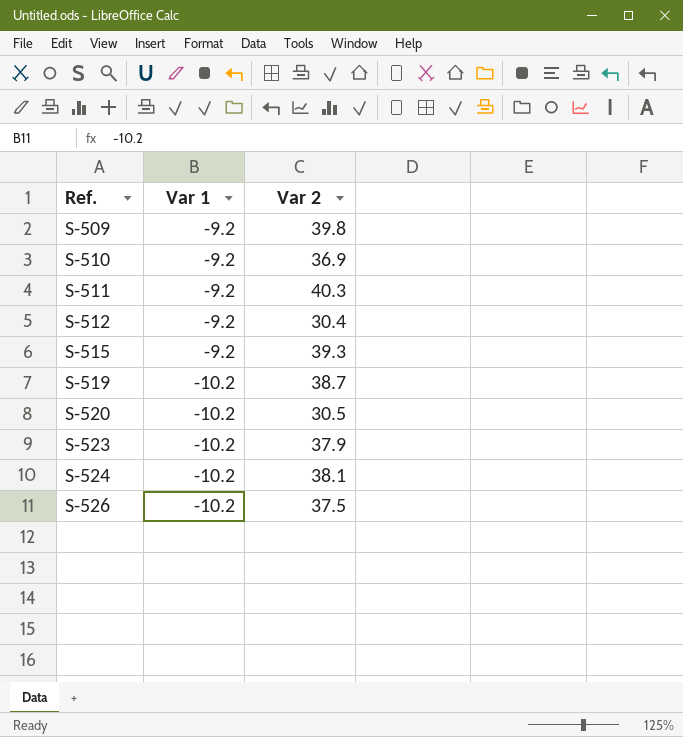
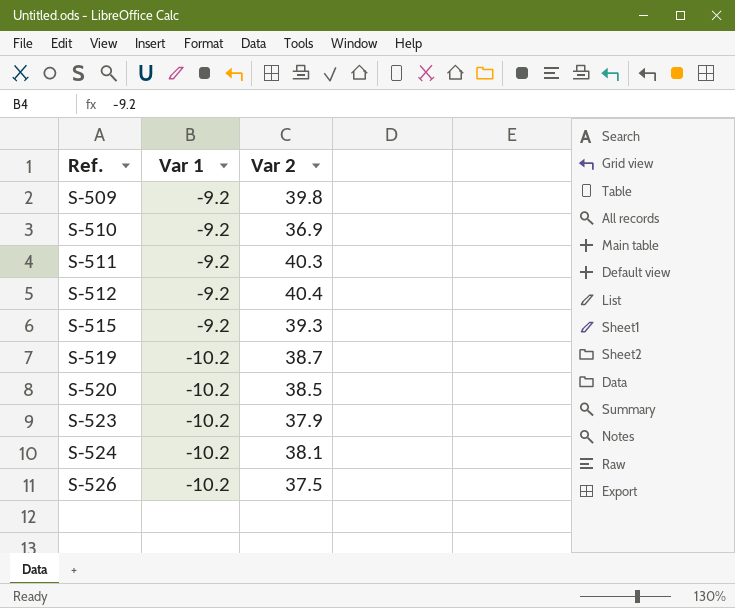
S-512 | Var 2: 30.4 -> 40.4
S-520 | Var 2: 30.5 -> 38.5

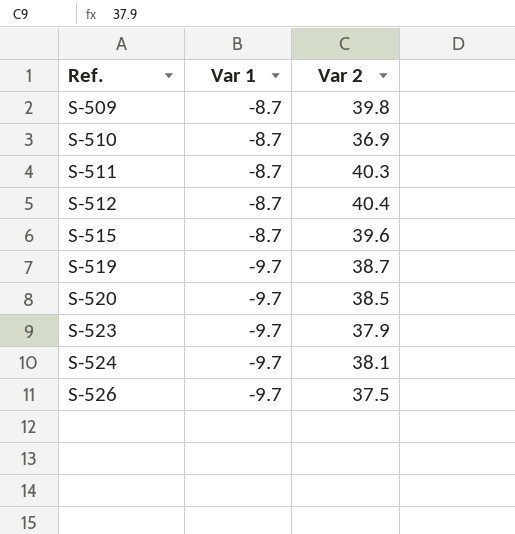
S-509 | Var 1: -9.2 -> -8.7
S-510 | Var 1: -9.2 -> -8.7
S-511 | Var 1: -9.2 -> -8.7
S-512 | Var 1: -9.2 -> -8.7
S-515 | Var 1: -9.2 -> -8.7
S-515 | Var 2: 39.3 -> 39.6
S-519 | Var 1: -10.2 -> -9.7
S-520 | Var 1: -10.2 -> -9.7
S-523 | Var 1: -10.2 -> -9.7
S-524 | Var 1: -10.2 -> -9.7
S-526 | Var 1: -10.2 -> -9.7

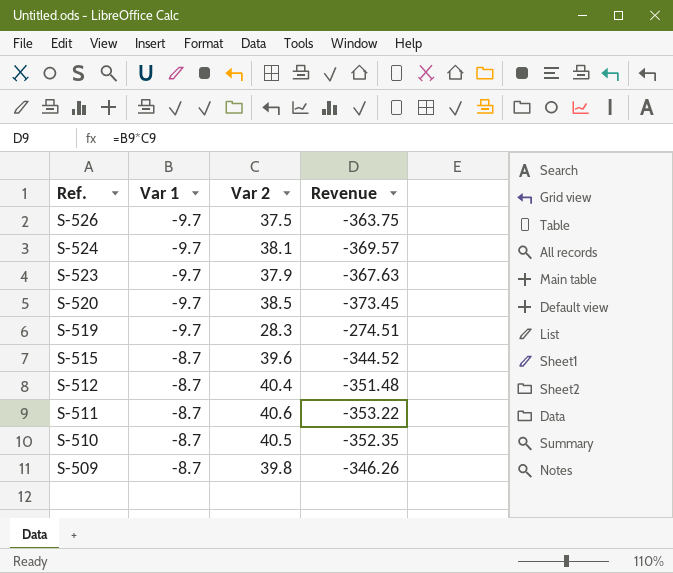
row order: Ref. ascending -> Ref. descending
column Revenue | formula: none -> [Var 1] * [Var 2]
S-519 | Var 2: 38.7 -> 28.3
S-511 | Var 2: 40.3 -> 40.6
S-510 | Var 2: 36.9 -> 40.5

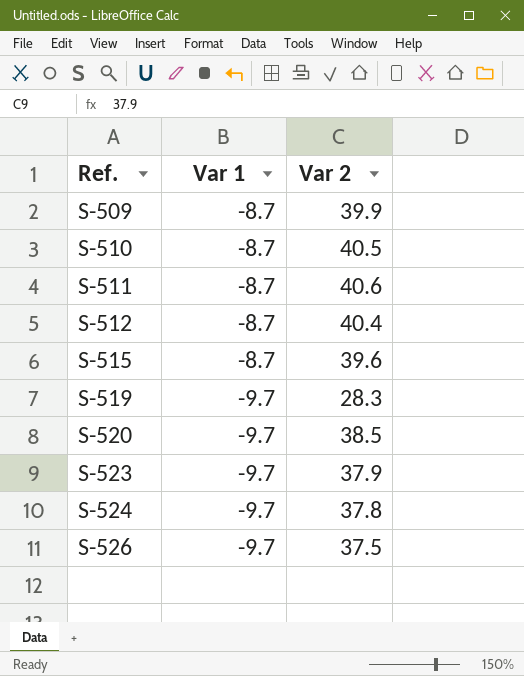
row order: Ref. descending -> Ref. ascending
column Revenue | formula: [Var 1] * [Var 2] -> none
S-509 | Var 2: 39.8 -> 39.9
S-524 | Var 2: 38.1 -> 37.8

